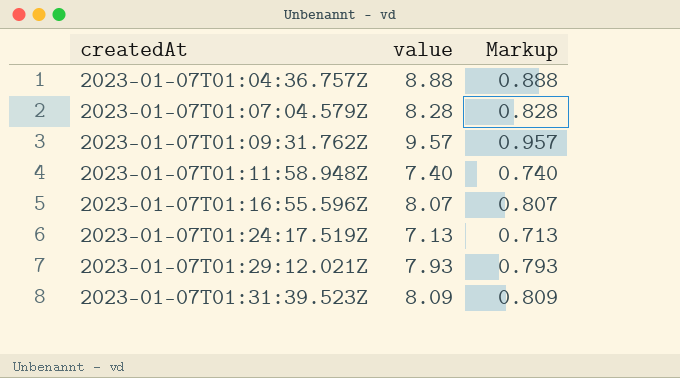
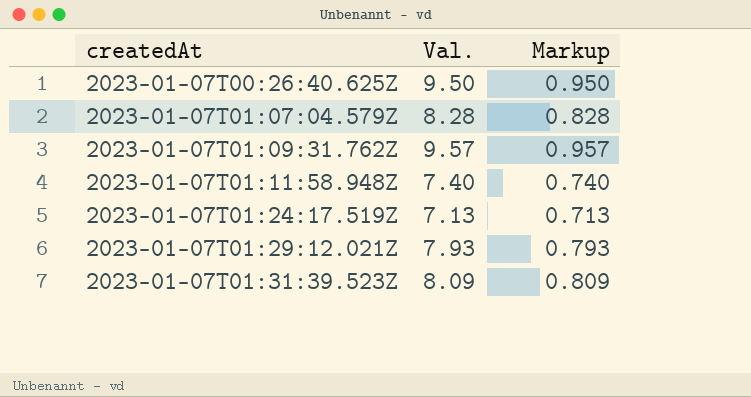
column name: value -> Val.
row 2023-01-07T01:04:36.757Z: 8.88 | 0.888 -> none
row 2023-01-07T01:16:55.596Z: 8.07 | 0.807 -> none
row 2023-01-07T00:26:40.625Z: none -> 9.50 | 0.950

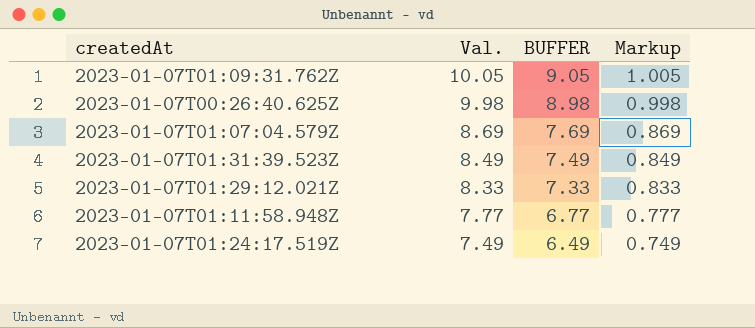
row order: createdAt ascending -> Val. descending
column BUFFER | formula: none -> [Val.] - 1
2023-01-07T01:09:31.762Z | Val.: 9.57 -> 10.05
2023-01-07T01:09:31.762Z | Markup: 0.957 -> 1.005
2023-01-07T00:26:40.625Z | Val.: 9.50 -> 9.98
2023-01-07T00:26:40.625Z | Markup: 0.950 -> 0.998
2023-01-07T01:07:04.579Z | Val.: 8.28 -> 8.69
2023-01-07T01:07:04.579Z | Markup: 0.828 -> 0.869
2023-01-07T01:31:39.523Z | Val.: 8.09 -> 8.49
2023-01-07T01:31:39.523Z | Markup: 0.809 -> 0.849
2023-01-07T01:29:12.021Z | Val.: 7.93 -> 8.33
2023-01-07T01:29:12.021Z | Markup: 0.793 -> 0.833
2023-01-07T01:11:58.948Z | Val.: 7.40 -> 7.77
2023-01-07T01:11:58.948Z | Markup: 0.740 -> 0.777
2023-01-07T01:24:17.519Z | Val.: 7.13 -> 7.49
2023-01-07T01:24:17.519Z | Markup: 0.713 -> 0.749

